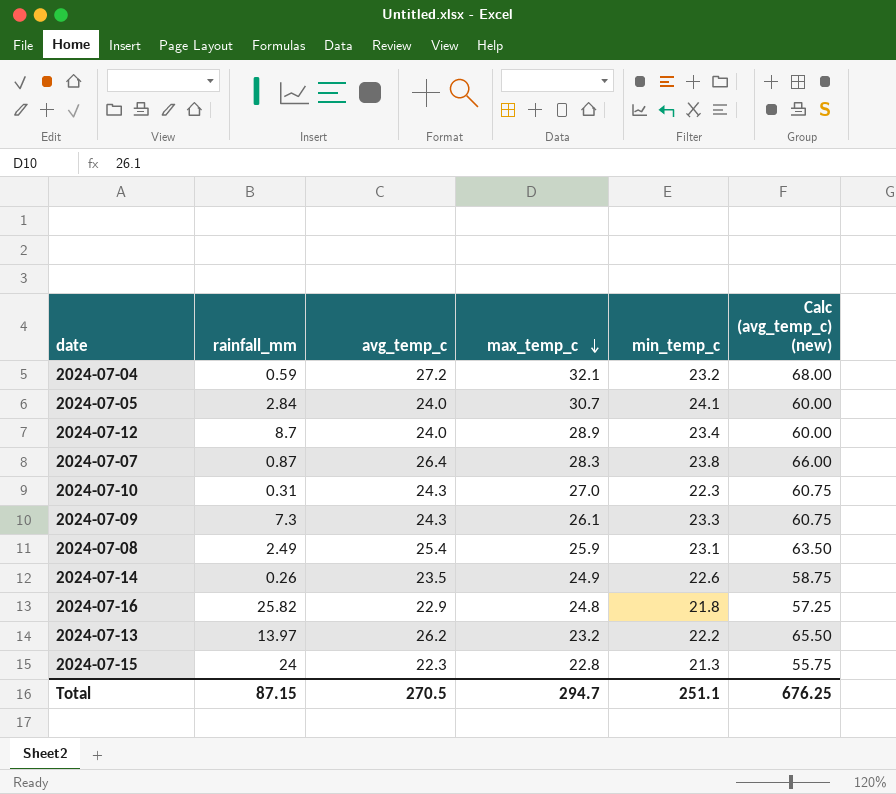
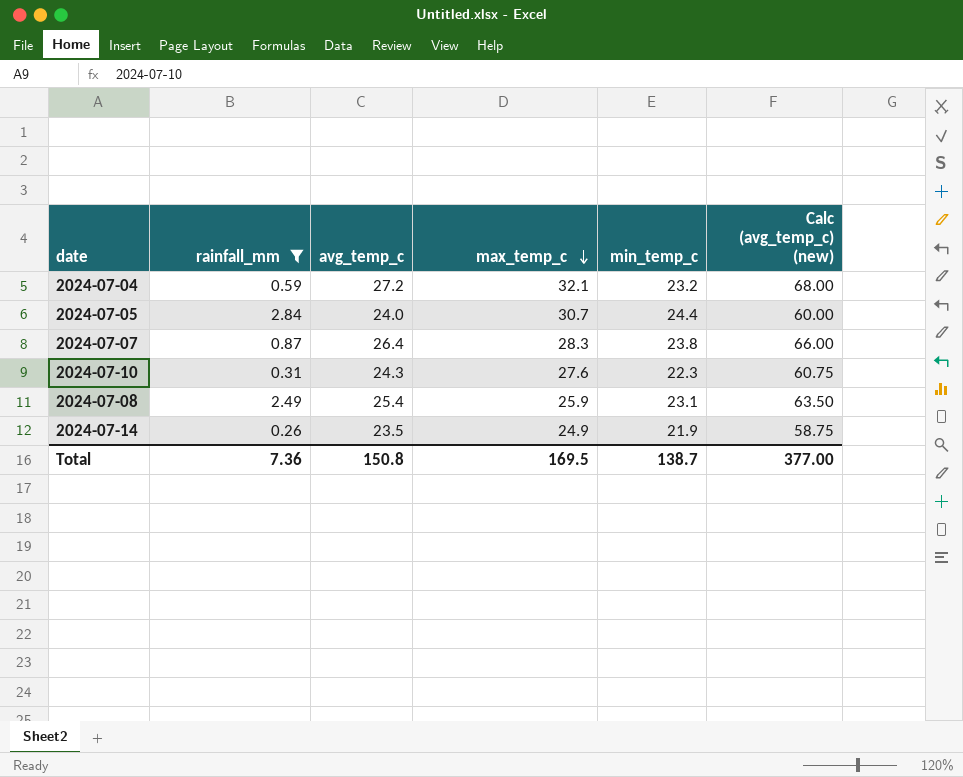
filter: none -> rainfall_mm <= 2.84
2024-07-05 | min_temp_c: 24.1 -> 24.4
2024-07-10 | max_temp_c: 27.0 -> 27.6
2024-07-14 | min_temp_c: 22.6 -> 21.9
Total | rainfall_mm: 87.15 -> 7.36
Total | avg_temp_c: 270.5 -> 150.8
Total | max_temp_c: 294.7 -> 169.5
Total | min_temp_c: 251.1 -> 138.7
Total | Calc (avg_temp_c) (new): 676.25 -> 377.00

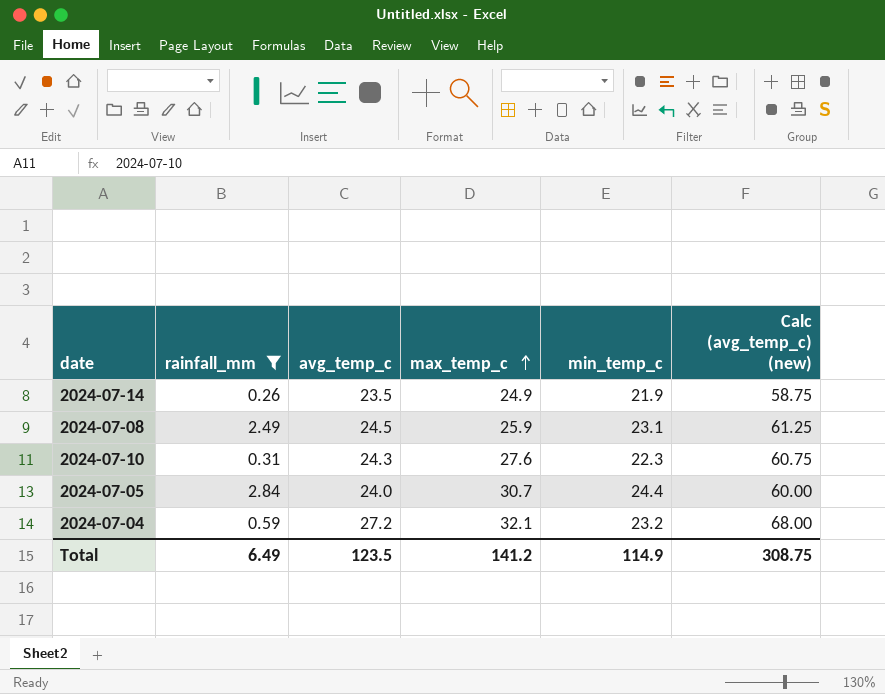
row order: max_temp_c descending -> max_temp_c ascending
row 2024-07-07: 0.87 | 26.4 | 28.3 | 23.8 | 66.00 -> none
2024-07-08 | avg_temp_c: 25.4 -> 24.5
2024-07-08 | Calc (avg_temp_c) (new): 63.50 -> 61.25
Total | rainfall_mm: 7.36 -> 6.49
Total | avg_temp_c: 150.8 -> 123.5
Total | max_temp_c: 169.5 -> 141.2
Total | min_temp_c: 138.7 -> 114.9
Total | Calc (avg_temp_c) (new): 377.00 -> 308.75

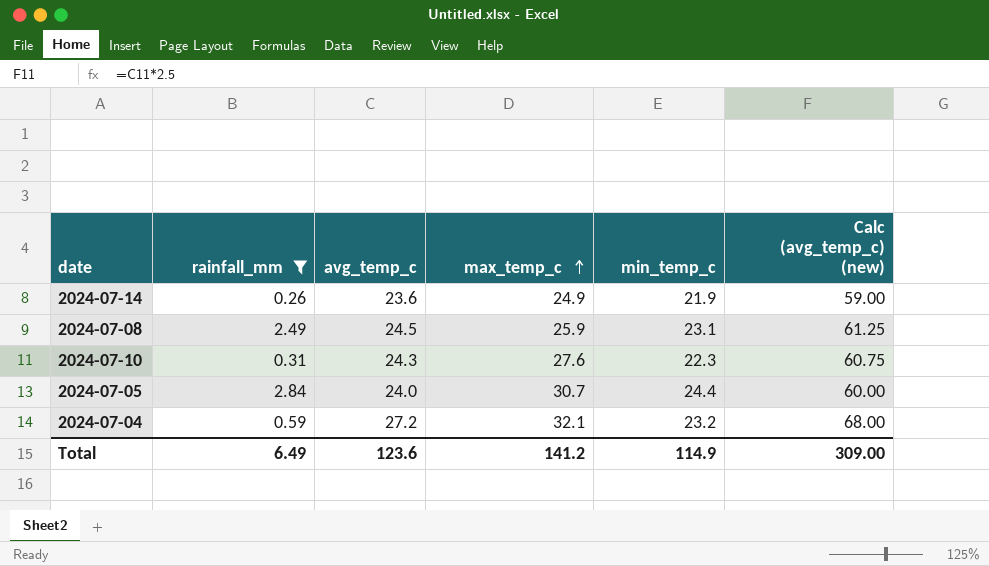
2024-07-14 | avg_temp_c: 23.5 -> 23.6
2024-07-14 | Calc (avg_temp_c) (new): 58.75 -> 59.00
Total | avg_temp_c: 123.5 -> 123.6
Total | Calc (avg_temp_c) (new): 308.75 -> 309.00

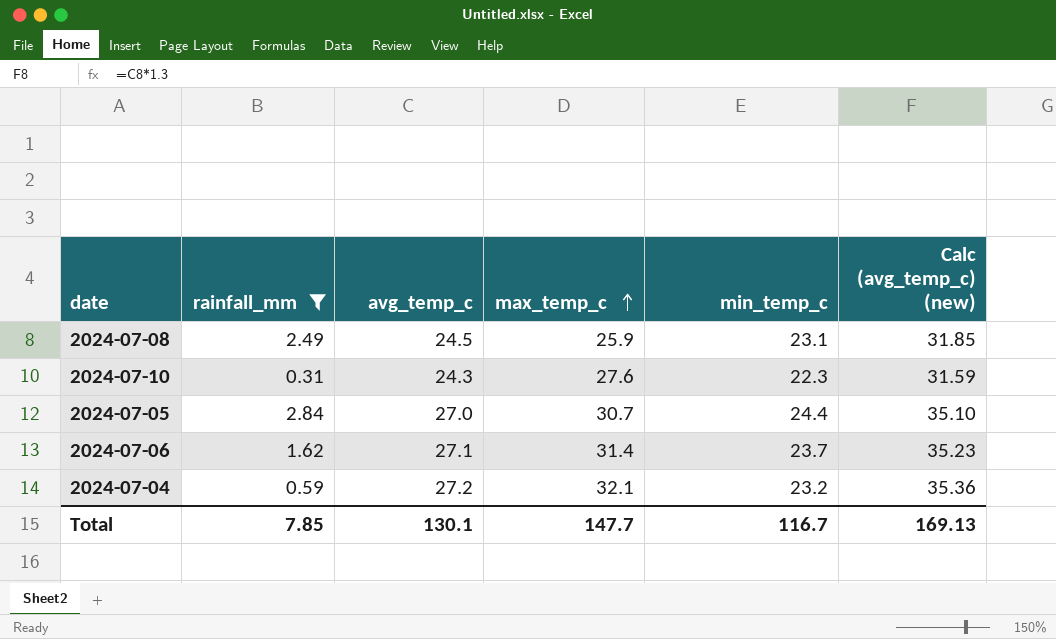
column Calc (avg_temp_c) (new) | formula: [avg_temp_c] * 2.5 -> [avg_temp_c] * 1.3
row 2024-07-14: 0.26 | 23.6 | 24.9 | 21.9 | 59.00 -> none
2024-07-05 | avg_temp_c: 24.0 -> 27.0
row 2024-07-06: none -> 1.62 | 27.1 | 31.4 | 23.7 | 35.23
Total | rainfall_mm: 6.49 -> 7.85
Total | avg_temp_c: 123.6 -> 130.1
Total | max_temp_c: 141.2 -> 147.7
Total | min_temp_c: 114.9 -> 116.7
Total | Calc (avg_temp_c) (new): 309.00 -> 169.13

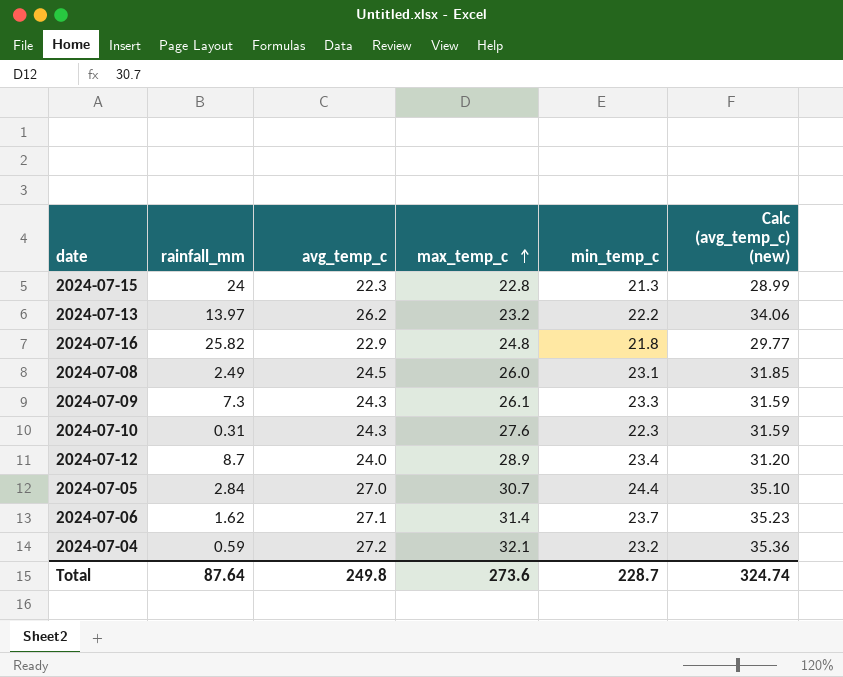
filter: rainfall_mm <= 2.84 -> none
2024-07-08 | max_temp_c: 25.9 -> 26.0
Total | rainfall_mm: 7.85 -> 87.64
Total | avg_temp_c: 130.1 -> 249.8
Total | max_temp_c: 147.7 -> 273.6
Total | min_temp_c: 116.7 -> 228.7
Total | Calc (avg_temp_c) (new): 169.13 -> 324.74

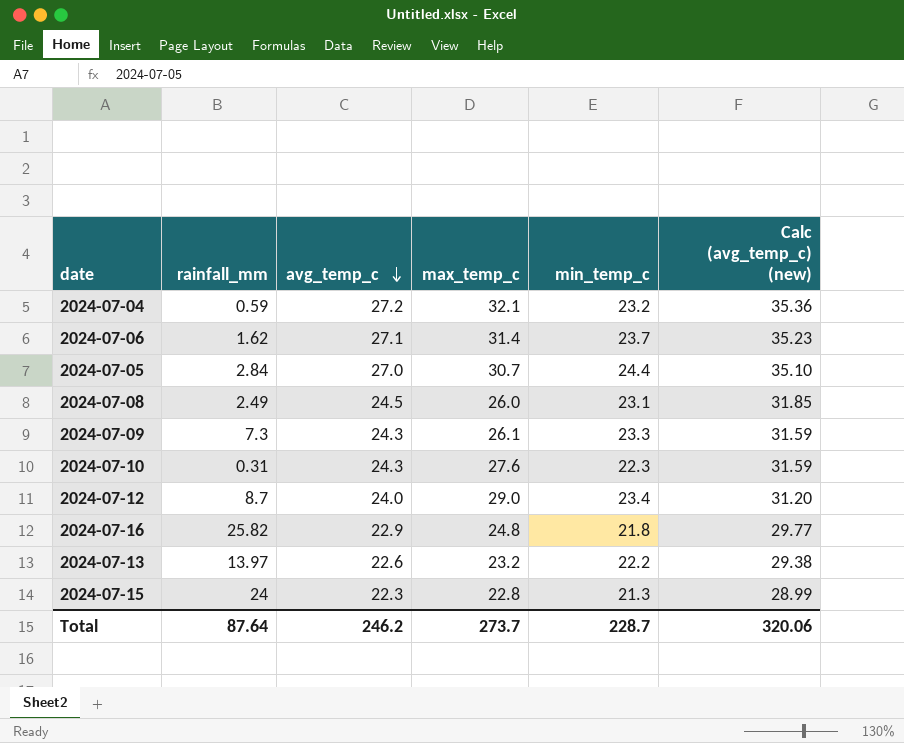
row order: max_temp_c ascending -> avg_temp_c descending
2024-07-12 | max_temp_c: 28.9 -> 29.0
2024-07-13 | avg_temp_c: 26.2 -> 22.6
2024-07-13 | Calc (avg_temp_c) (new): 34.06 -> 29.38
Total | avg_temp_c: 249.8 -> 246.2
Total | max_temp_c: 273.6 -> 273.7
Total | Calc (avg_temp_c) (new): 324.74 -> 320.06

